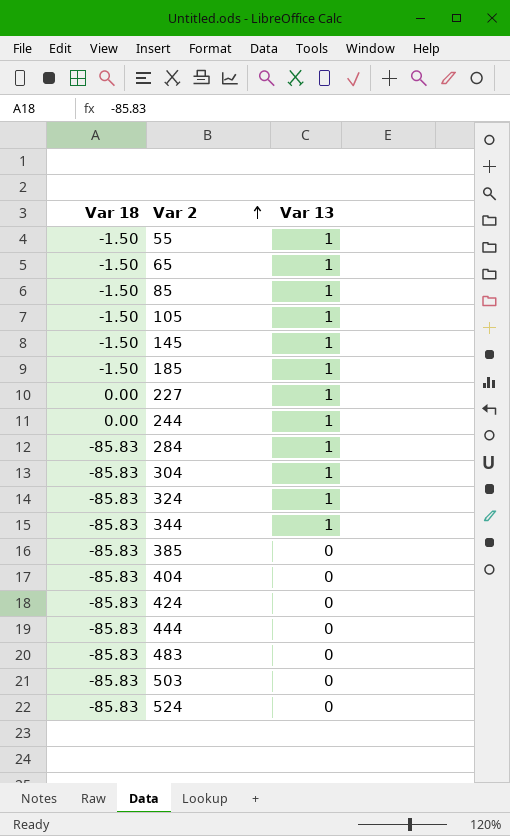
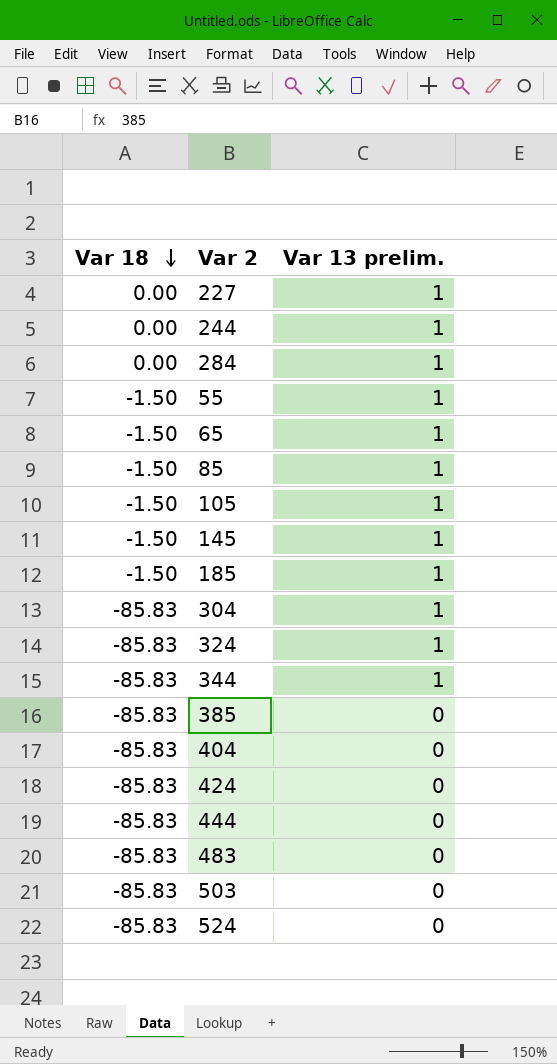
row order: Var 2 ascending -> Var 18 descending
column name: Var 13 -> Var 13 prelim.
284 | Var 18: -85.83 -> 0.00

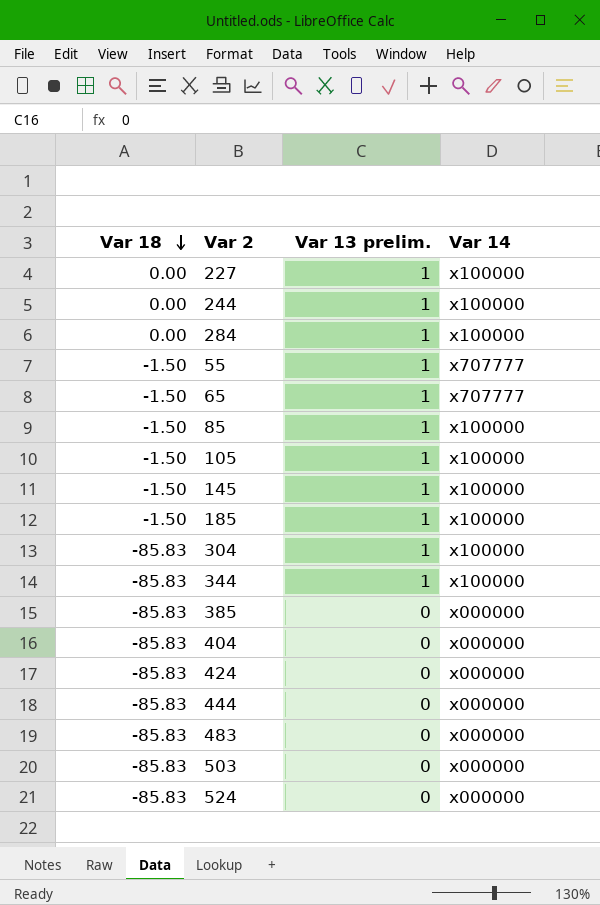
column Var 14 | position: none -> 4
row 324: -85.83 | 1 -> none

